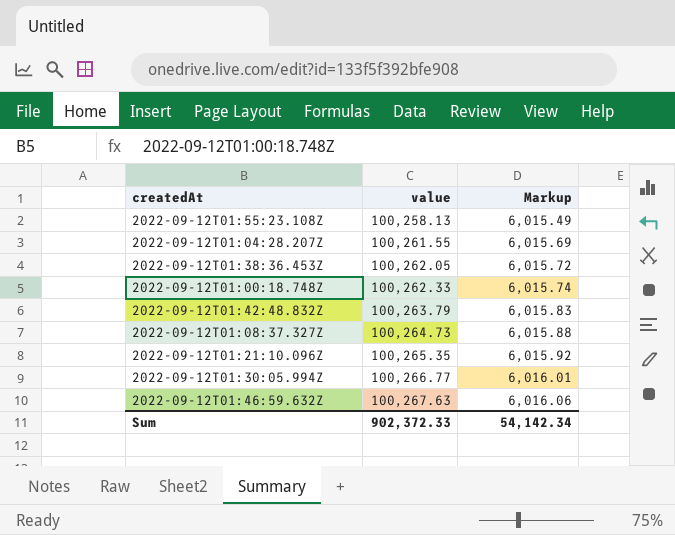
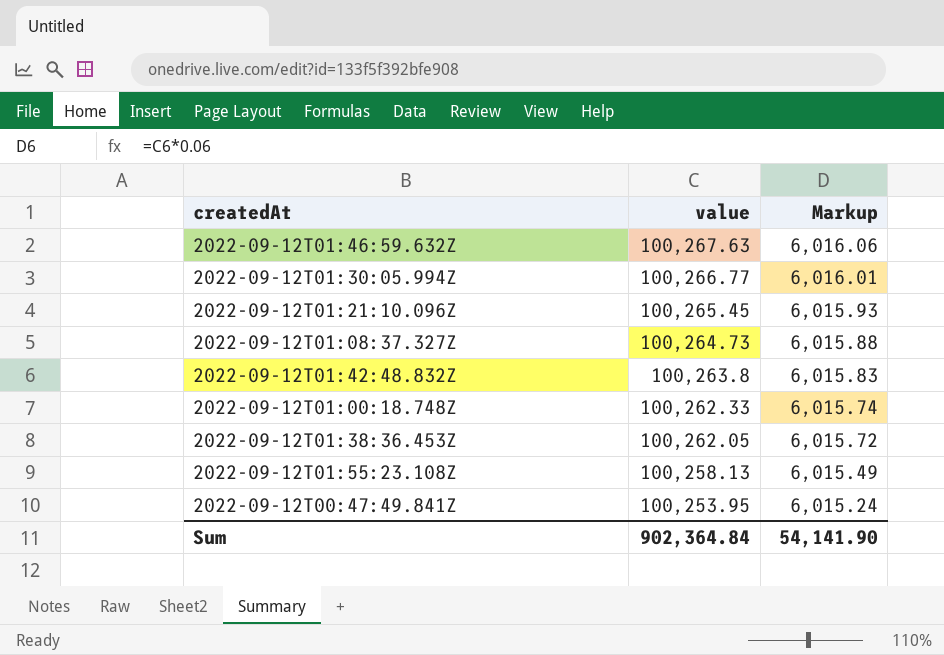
row order: value ascending -> value descending
row 2022-09-12T01:04:28.207Z: 100,261.55 | 6,015.69 -> none
2022-09-12T01:21:10.096Z | value: 100,265.35 -> 100,265.45
2022-09-12T01:21:10.096Z | Markup: 6,015.92 -> 6,015.93
2022-09-12T01:42:48.832Z | value: 100,263.79 -> 100,263.8
row 2022-09-12T00:47:49.841Z: none -> 100,253.95 | 6,015.24
Sum | value: 902,372.33 -> 902,364.84
Sum | Markup: 54,142.34 -> 54,141.90

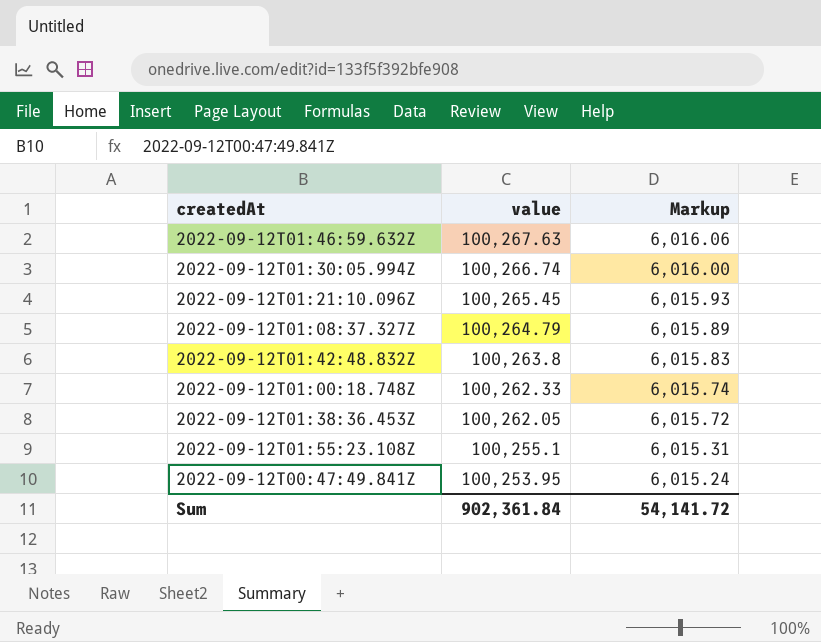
2022-09-12T01:30:05.994Z | value: 100,266.77 -> 100,266.74
2022-09-12T01:30:05.994Z | Markup: 6,016.01 -> 6,016.00
2022-09-12T01:08:37.327Z | value: 100,264.73 -> 100,264.79
2022-09-12T01:08:37.327Z | Markup: 6,015.88 -> 6,015.89
2022-09-12T01:55:23.108Z | value: 100,258.13 -> 100,255.1
2022-09-12T01:55:23.108Z | Markup: 6,015.49 -> 6,015.31
Sum | value: 902,364.84 -> 902,361.84
Sum | Markup: 54,141.90 -> 54,141.72

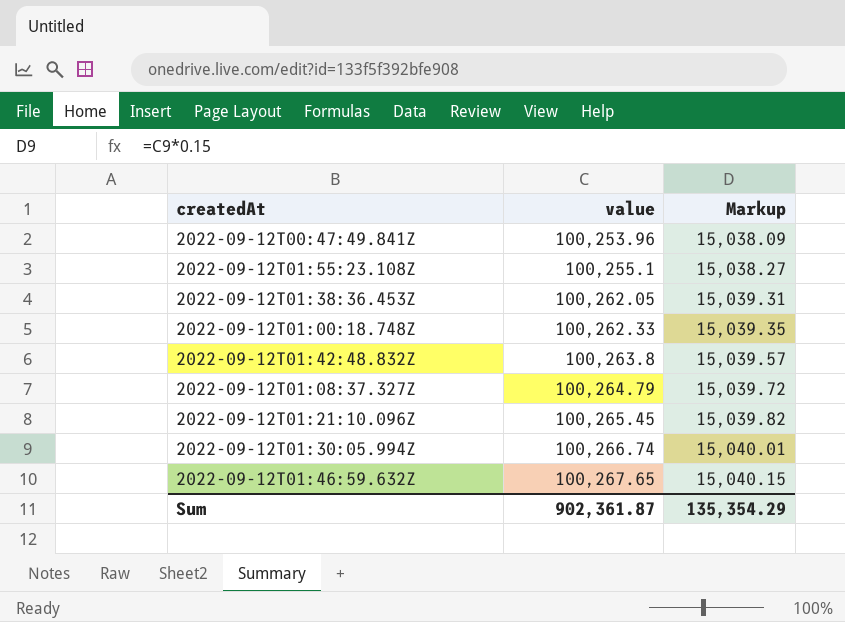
row order: value descending -> value ascending
column Markup | formula: [value] * 0.06 -> [value] * 0.15
2022-09-12T00:47:49.841Z | value: 100,253.95 -> 100,253.96
2022-09-12T01:46:59.632Z | value: 100,267.63 -> 100,267.65
Sum | value: 902,361.84 -> 902,361.87
Sum | Markup: 54,141.72 -> 135,354.29

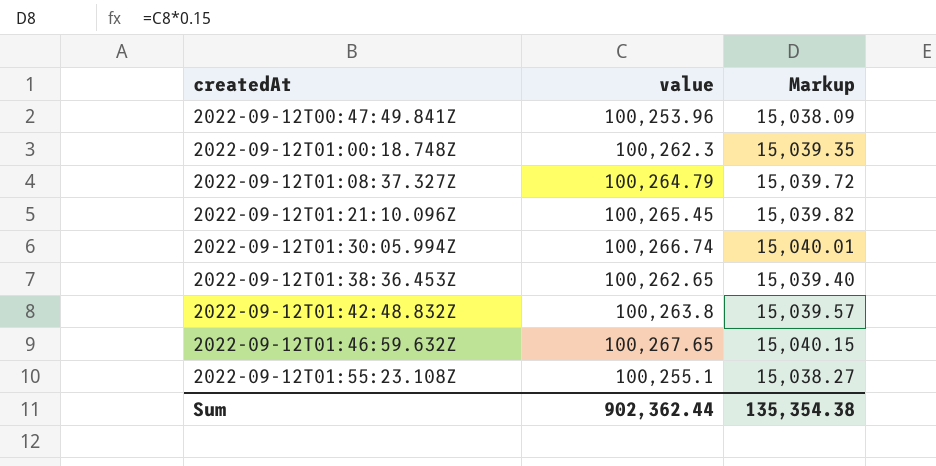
row order: value ascending -> createdAt ascending
2022-09-12T01:00:18.748Z | value: 100,262.33 -> 100,262.3
2022-09-12T01:38:36.453Z | value: 100,262.05 -> 100,262.65
2022-09-12T01:38:36.453Z | Markup: 15,039.31 -> 15,039.40
Sum | value: 902,361.87 -> 902,362.44
Sum | Markup: 135,354.29 -> 135,354.38

